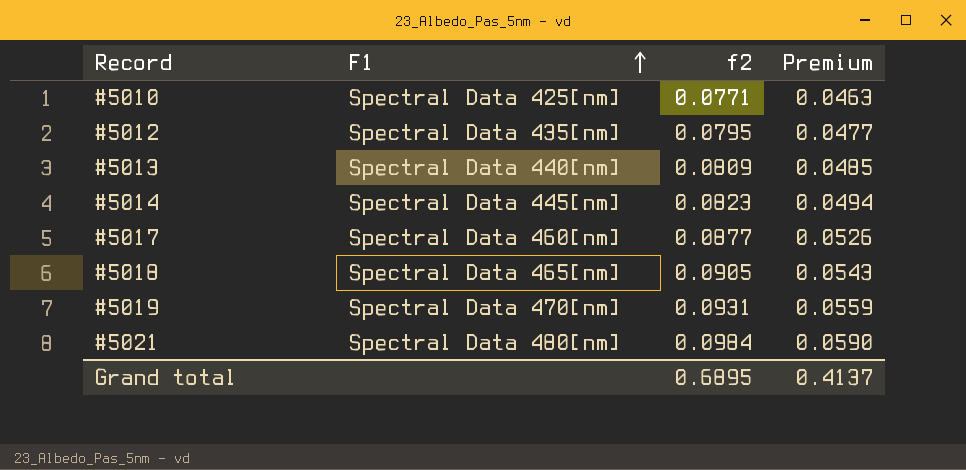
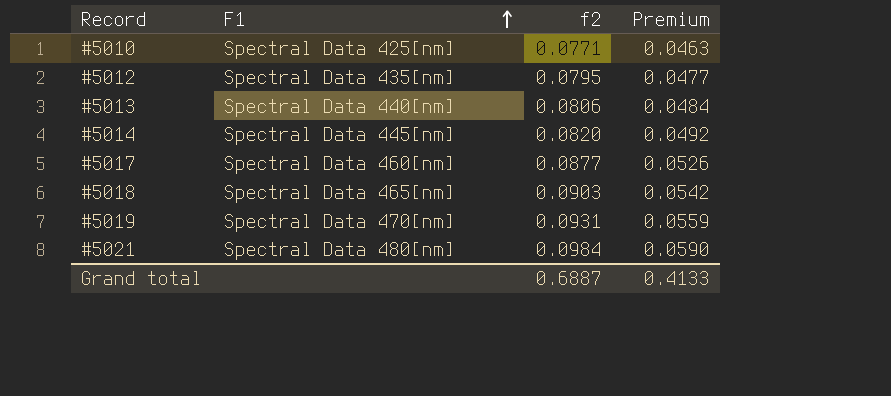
#5013 | f2: 0.0809 -> 0.0806
#5013 | Premium: 0.0485 -> 0.0484
#5014 | f2: 0.0823 -> 0.0820
#5014 | Premium: 0.0494 -> 0.0492
#5018 | f2: 0.0905 -> 0.0903
#5018 | Premium: 0.0543 -> 0.0542
Grand total | f2: 0.6895 -> 0.6887
Grand total | Premium: 0.4137 -> 0.4133

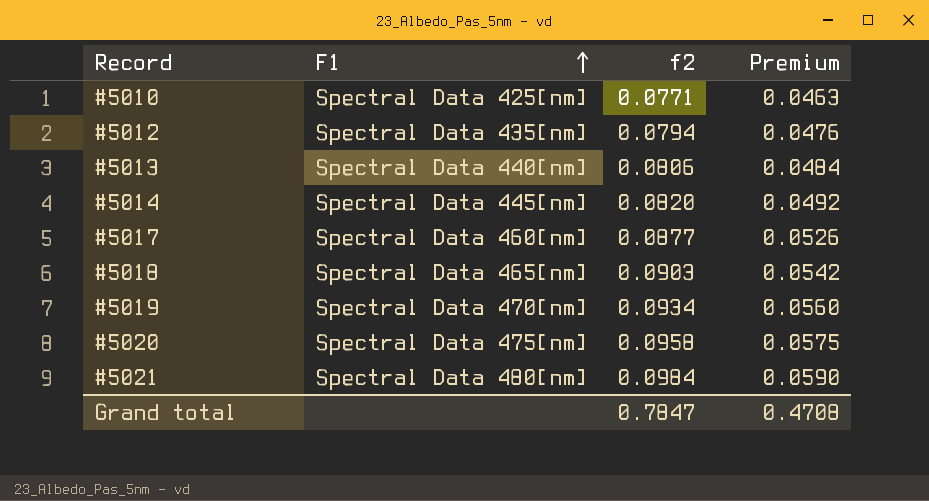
#5012 | f2: 0.0795 -> 0.0794
#5012 | Premium: 0.0477 -> 0.0476
#5019 | f2: 0.0931 -> 0.0934
#5019 | Premium: 0.0559 -> 0.0560
row #5020: none -> Spectral Data 475[nm] | 0.0958 | 0.0575
Grand total | f2: 0.6887 -> 0.7847
Grand total | Premium: 0.4133 -> 0.4708

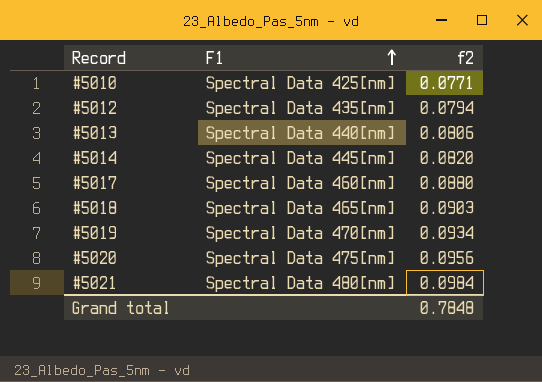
column Premium | formula: [f2] * 0.6 -> none
#5017 | f2: 0.0877 -> 0.0880
#5020 | f2: 0.0958 -> 0.0956
Grand total | f2: 0.7847 -> 0.7848

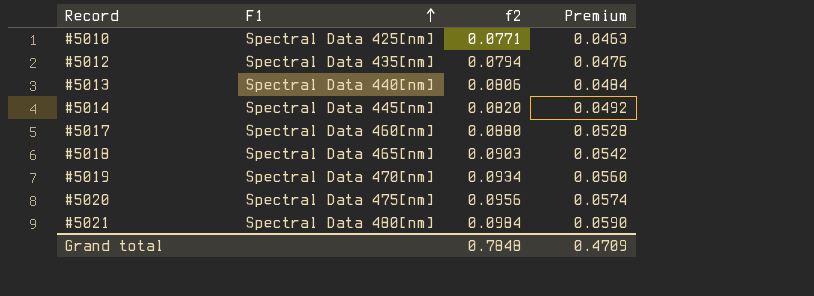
column Premium | formula: none -> [f2] * 0.6

